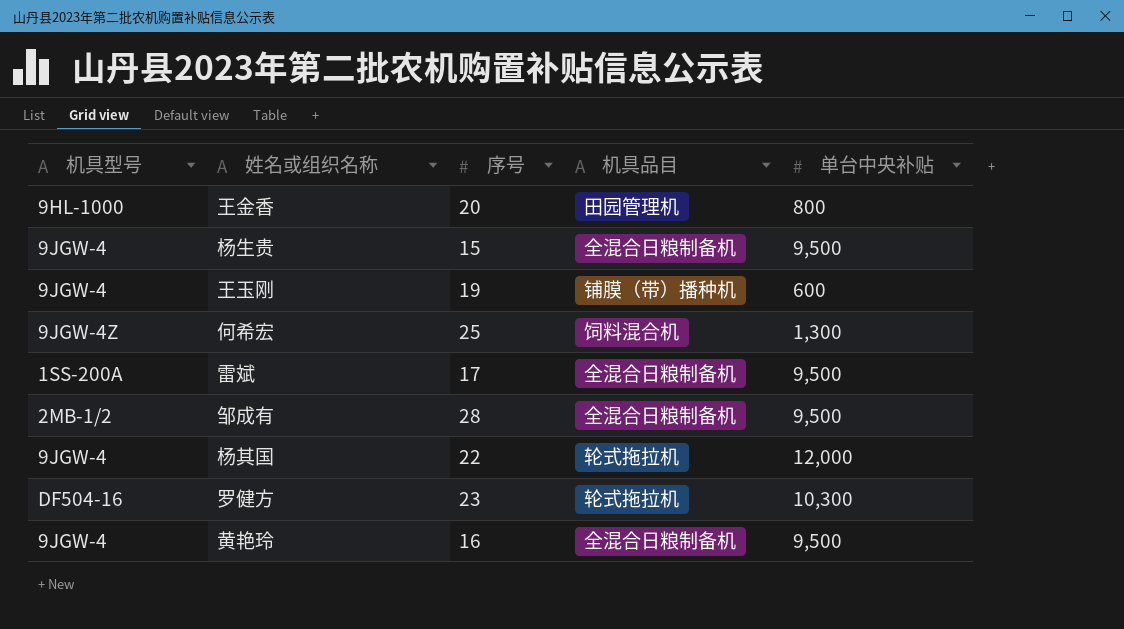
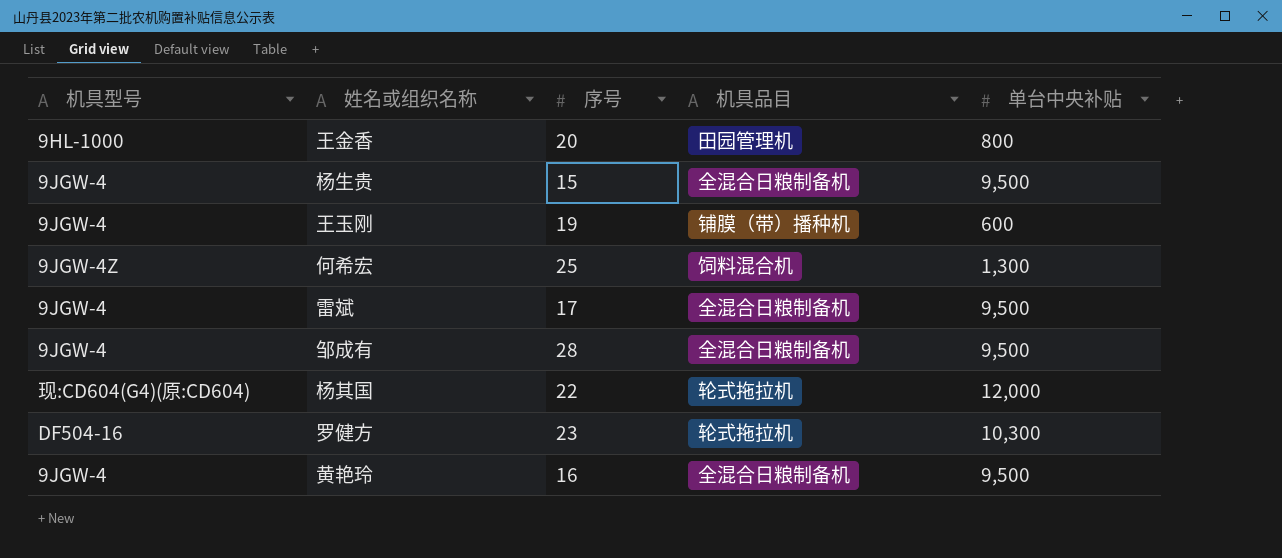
雷斌 | 机具型号: 1SS-200A -> 9JGW-4
邹成有 | 机具型号: 2MB-1/2 -> 9JGW-4
杨其国 | 机具型号: 9JGW-4 -> 现:CD604(G4)(原:CD604)

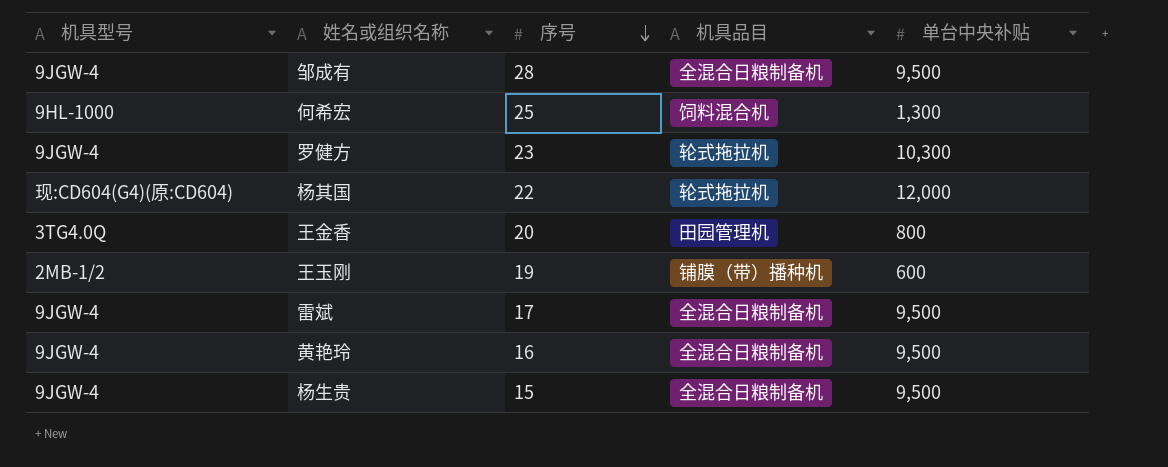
row order: none -> 序号 descending
何希宏 | 机具型号: 9JGW-4Z -> 9HL-1000
罗健方 | 机具型号: DF504-16 -> 9JGW-4
王金香 | 机具型号: 9HL-1000 -> 3TG4.0Q
王玉刚 | 机具型号: 9JGW-4 -> 2MB-1/2

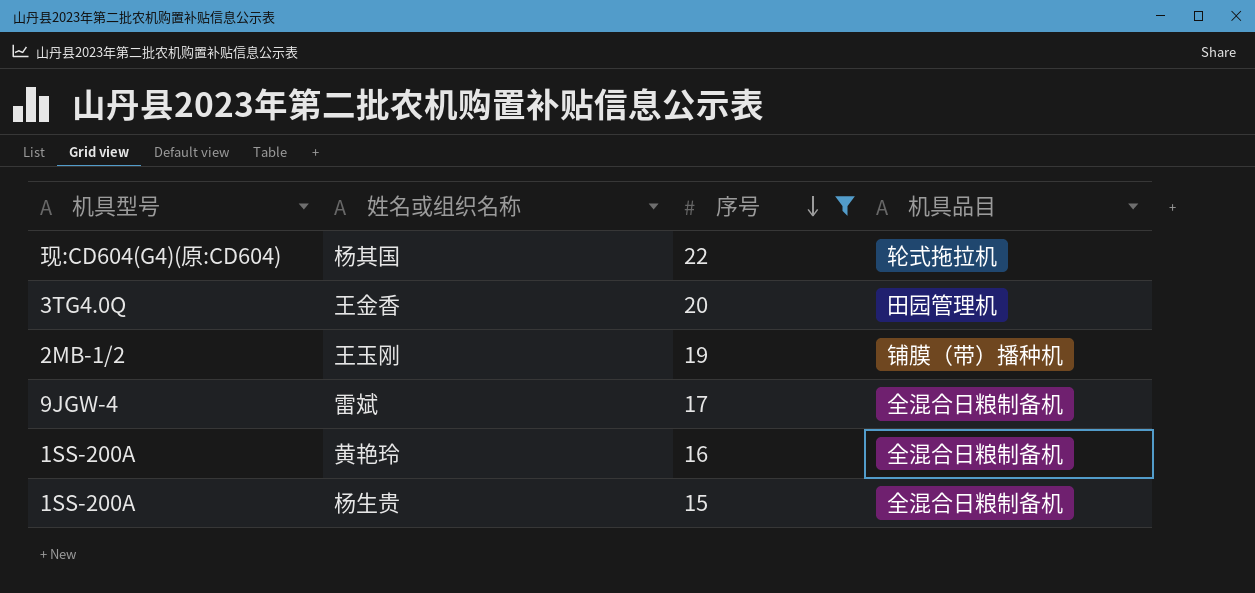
filter: none -> 序号 <= 22
column 单台中央补贴 | position: 5 -> none
黄艳玲 | 机具型号: 9JGW-4 -> 1SS-200A
杨生贵 | 机具型号: 9JGW-4 -> 1SS-200A

